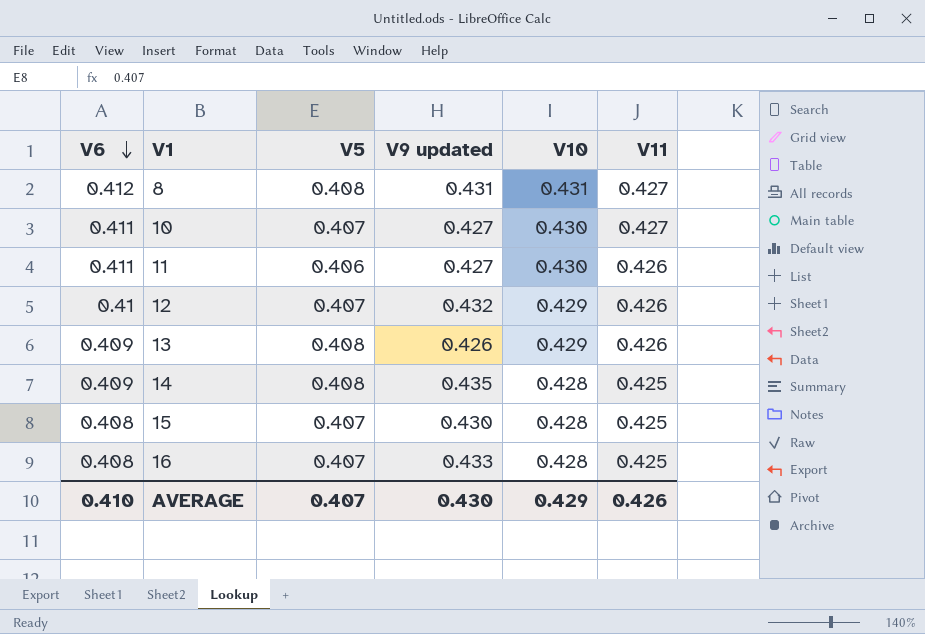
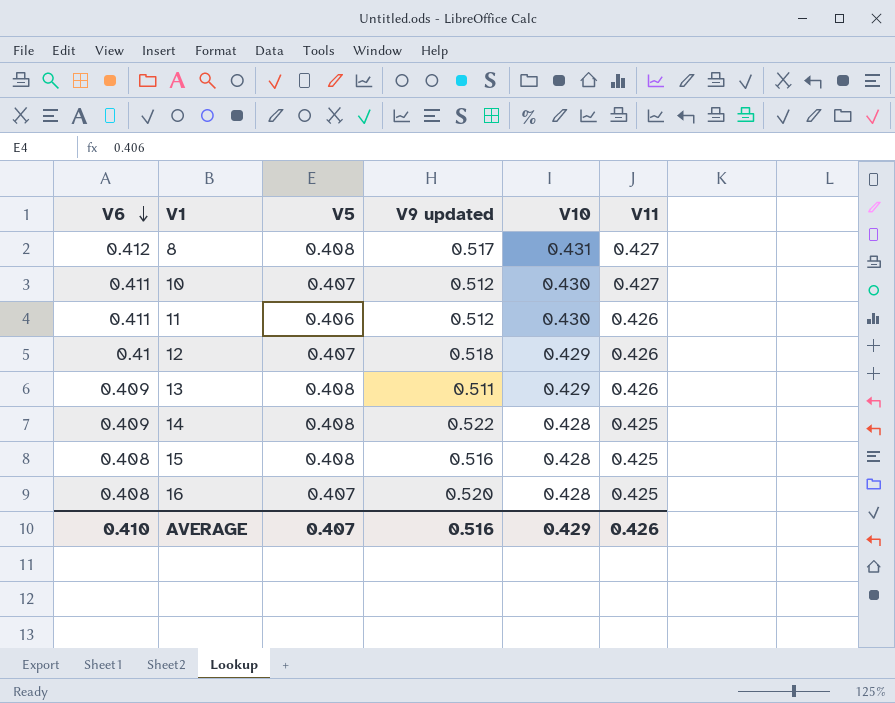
8 | V9 updated: 0.431 -> 0.517
10 | V9 updated: 0.427 -> 0.512
11 | V9 updated: 0.427 -> 0.512
12 | V9 updated: 0.432 -> 0.518
13 | V9 updated: 0.426 -> 0.511
14 | V9 updated: 0.435 -> 0.522
15 | V5: 0.407 -> 0.408
15 | V9 updated: 0.430 -> 0.516
16 | V9 updated: 0.433 -> 0.520
AVERAGE | V9 updated: 0.430 -> 0.516

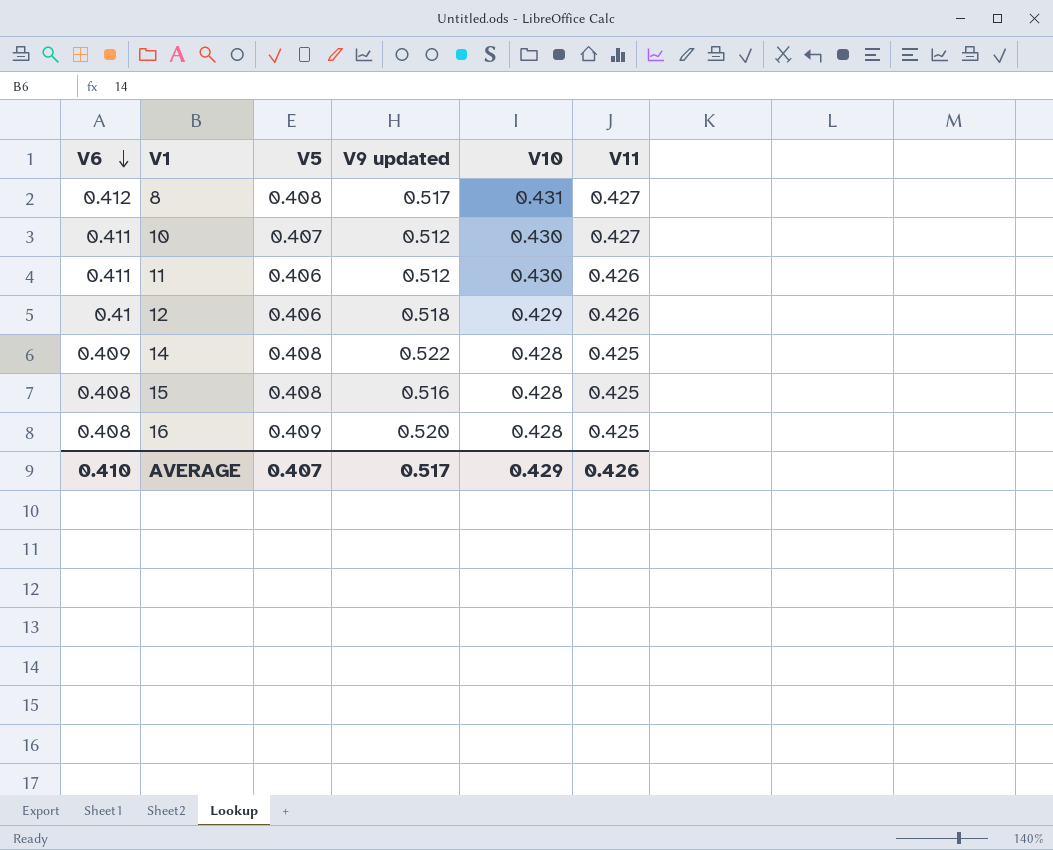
row 13: 0.409 | 0.408 | 0.511 | 0.429 | 0.426 -> none
12 | V5: 0.407 -> 0.406
16 | V5: 0.407 -> 0.409
AVERAGE | V9 updated: 0.516 -> 0.517

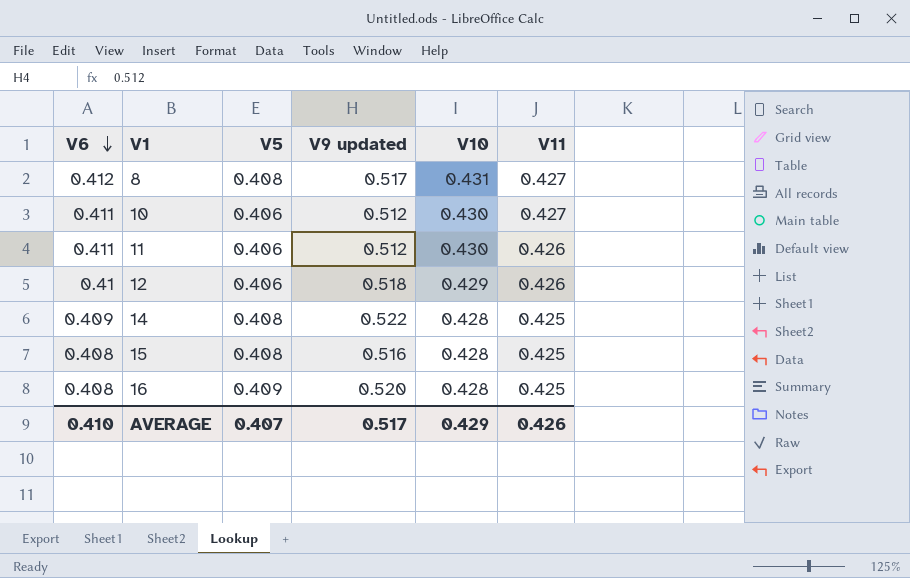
10 | V5: 0.407 -> 0.406

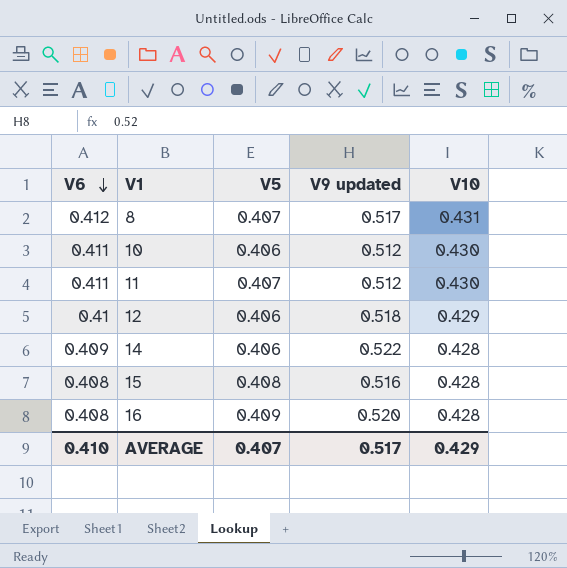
column V11 | position: 6 -> none
8 | V5: 0.408 -> 0.407
11 | V5: 0.406 -> 0.407
14 | V5: 0.408 -> 0.406

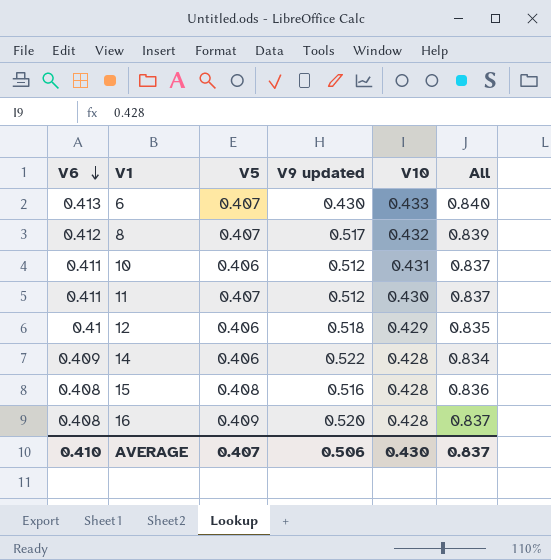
column All | formula: none -> [V5] + [V10]
row 6: none -> 0.413 | 0.407 | 0.430 | 0.433 | 0.840
8 | V10: 0.431 -> 0.432
10 | V10: 0.430 -> 0.431
AVERAGE | V9 updated: 0.517 -> 0.506
AVERAGE | V10: 0.429 -> 0.430

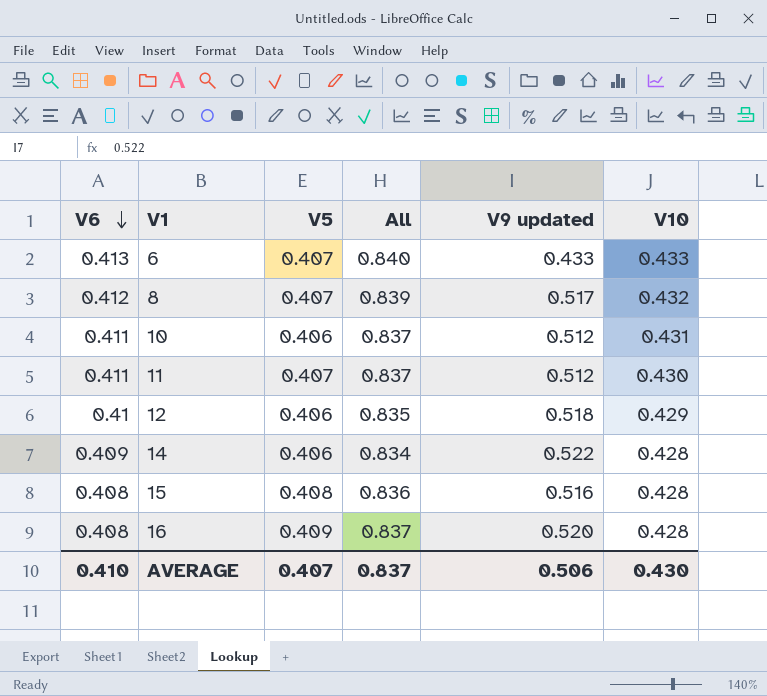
column All | position: 6 -> 4
6 | V9 updated: 0.430 -> 0.433

